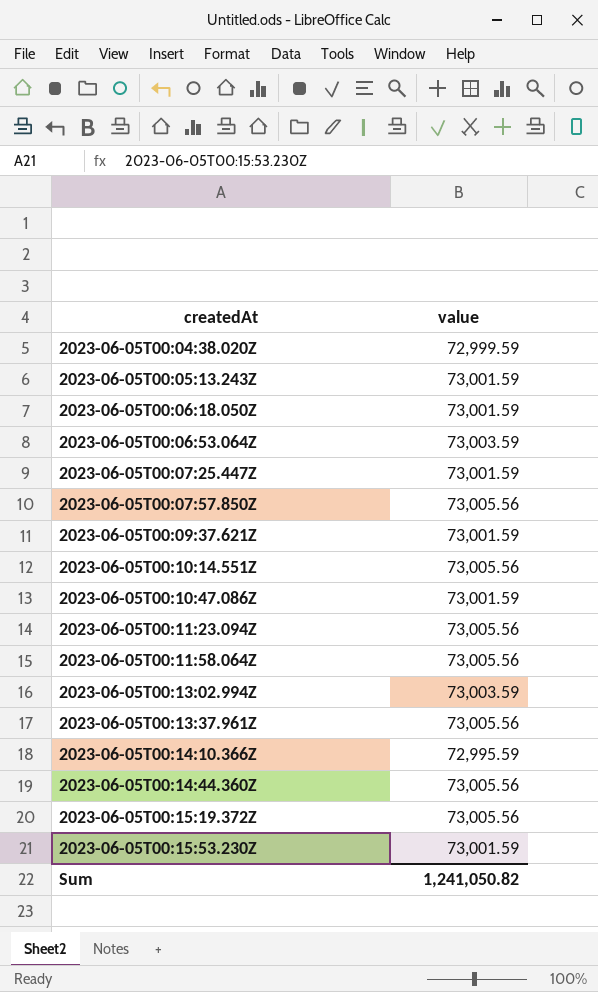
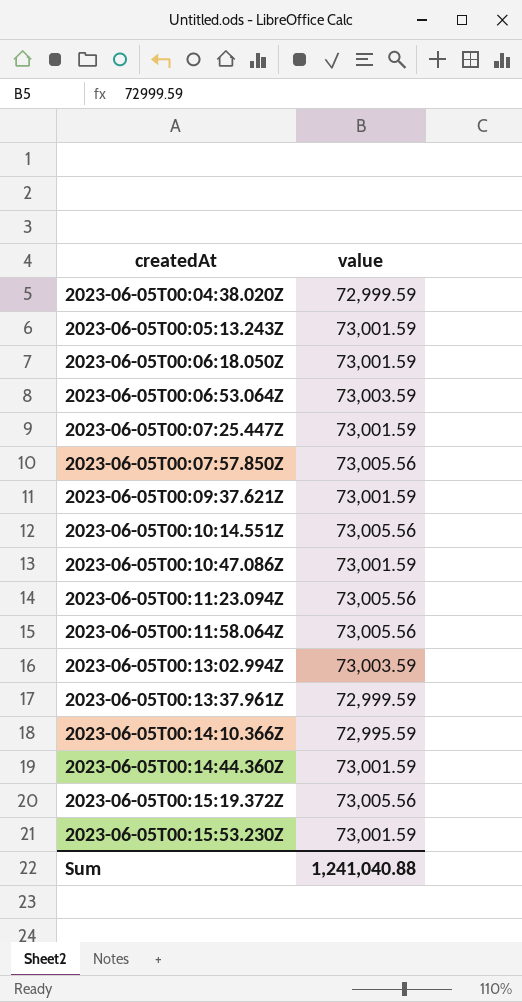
2023-06-05T00:13:37.961Z | value: 73,005.56 -> 72,999.59
2023-06-05T00:14:44.360Z | value: 73,005.56 -> 73,001.59
Sum | value: 1,241,050.82 -> 1,241,040.88

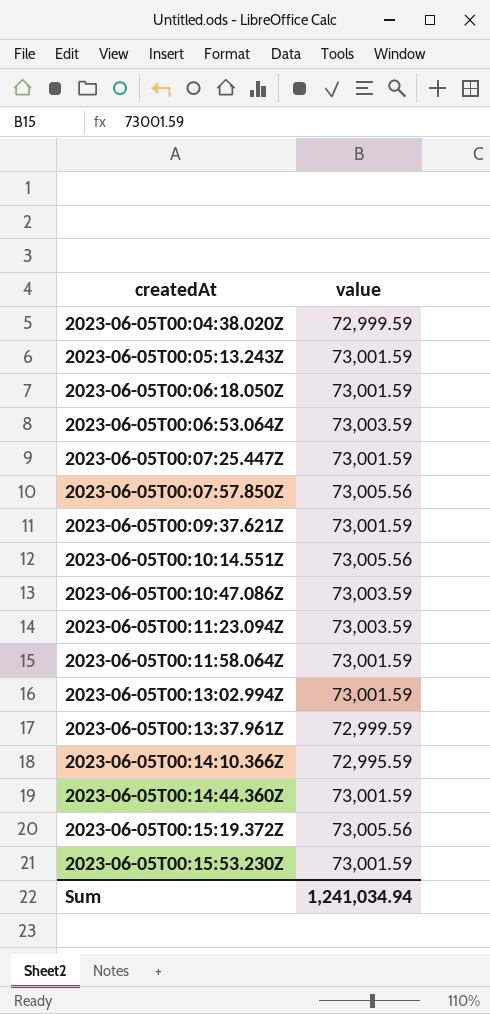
2023-06-05T00:10:47.086Z | value: 73,001.59 -> 73,003.59
2023-06-05T00:11:23.094Z | value: 73,005.56 -> 73,003.59
2023-06-05T00:11:58.064Z | value: 73,005.56 -> 73,001.59
2023-06-05T00:13:02.994Z | value: 73,003.59 -> 73,001.59
Sum | value: 1,241,040.88 -> 1,241,034.94

